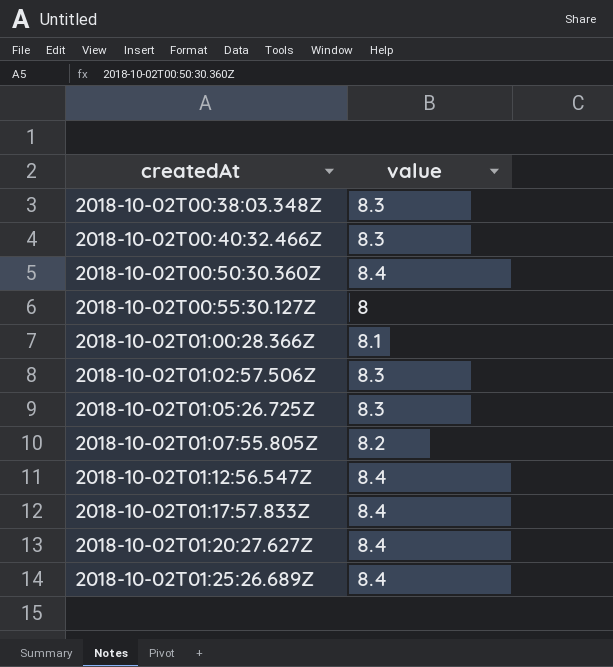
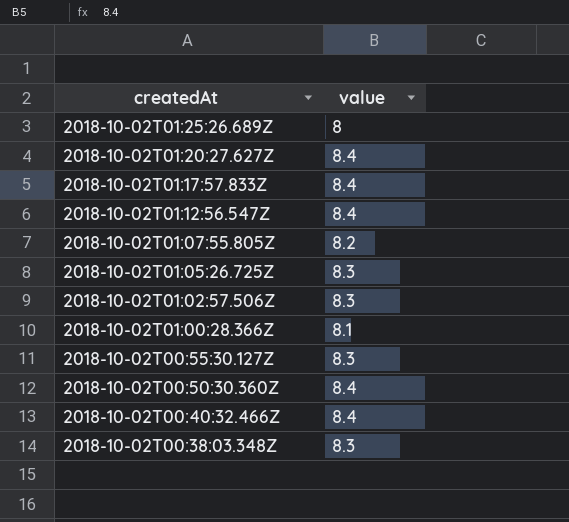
row order: createdAt ascending -> createdAt descending
2018-10-02T01:25:26.689Z | value: 8.4 -> 8
2018-10-02T00:55:30.127Z | value: 8 -> 8.3
2018-10-02T00:40:32.466Z | value: 8.3 -> 8.4

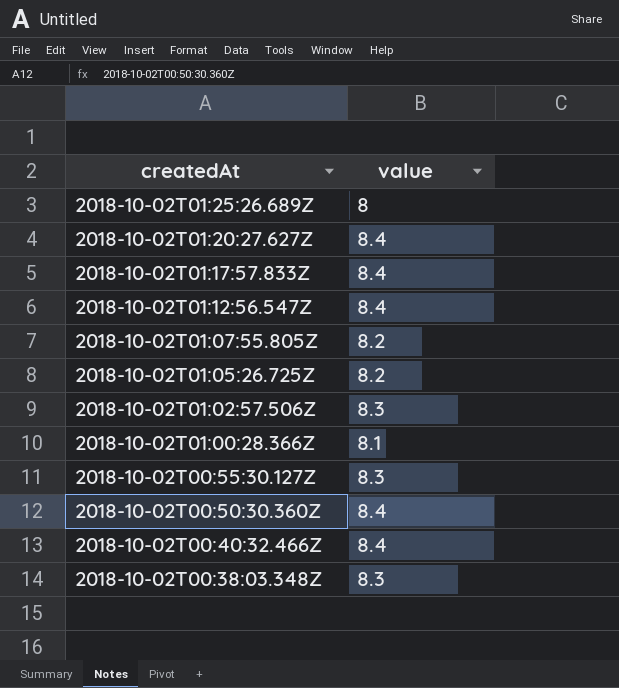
2018-10-02T01:05:26.725Z | value: 8.3 -> 8.2

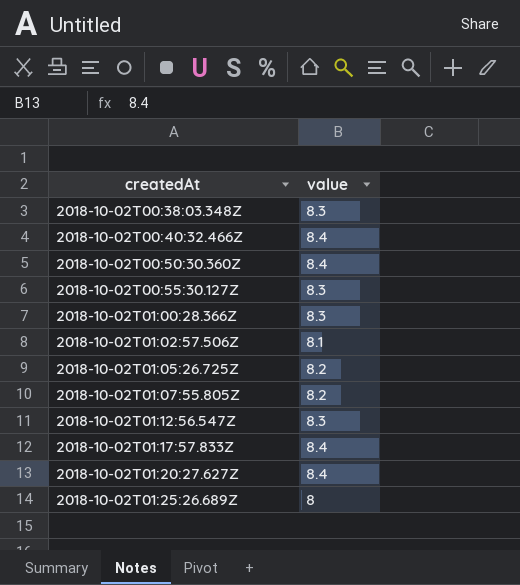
row order: createdAt descending -> createdAt ascending
2018-10-02T01:00:28.366Z | value: 8.1 -> 8.3
2018-10-02T01:02:57.506Z | value: 8.3 -> 8.1
2018-10-02T01:12:56.547Z | value: 8.4 -> 8.3

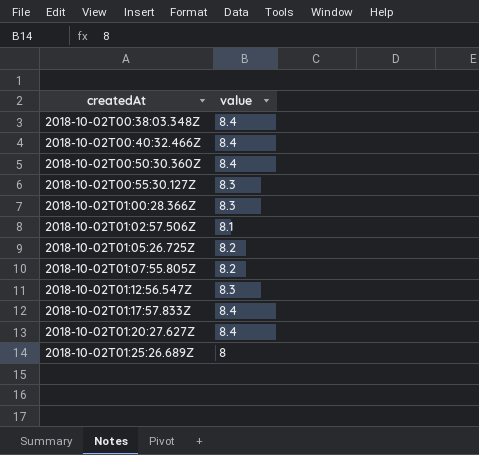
2018-10-02T00:38:03.348Z | value: 8.3 -> 8.4

